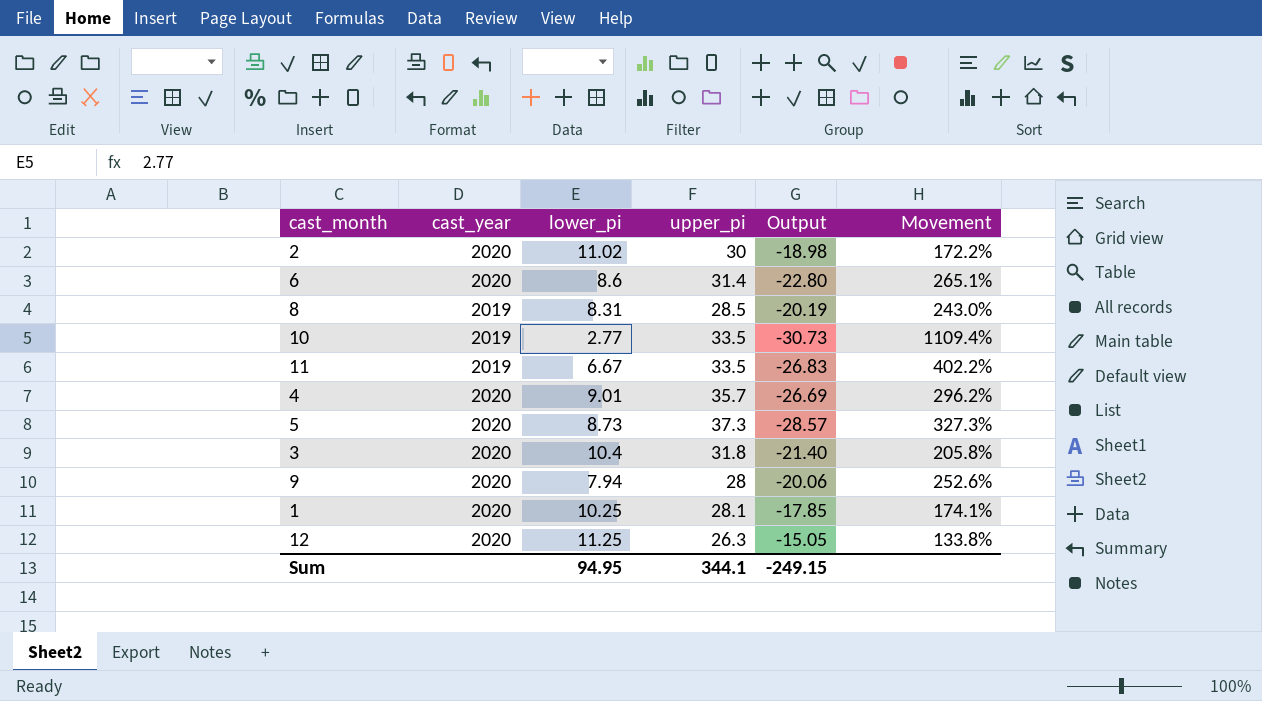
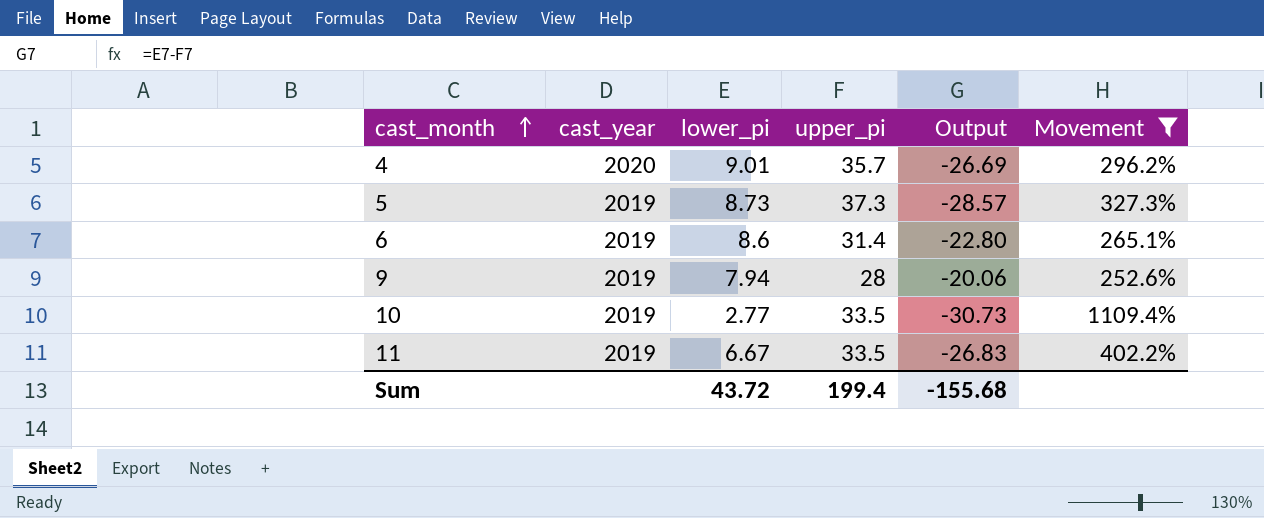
filter: none -> Movement >= 252.6%
row order: none -> cast_month ascending
5 | cast_year: 2020 -> 2019
6 | cast_year: 2020 -> 2019
9 | cast_year: 2020 -> 2019
Sum | lower_pi: 94.95 -> 43.72
Sum | upper_pi: 344.1 -> 199.4
Sum | Output: -249.15 -> -155.68

